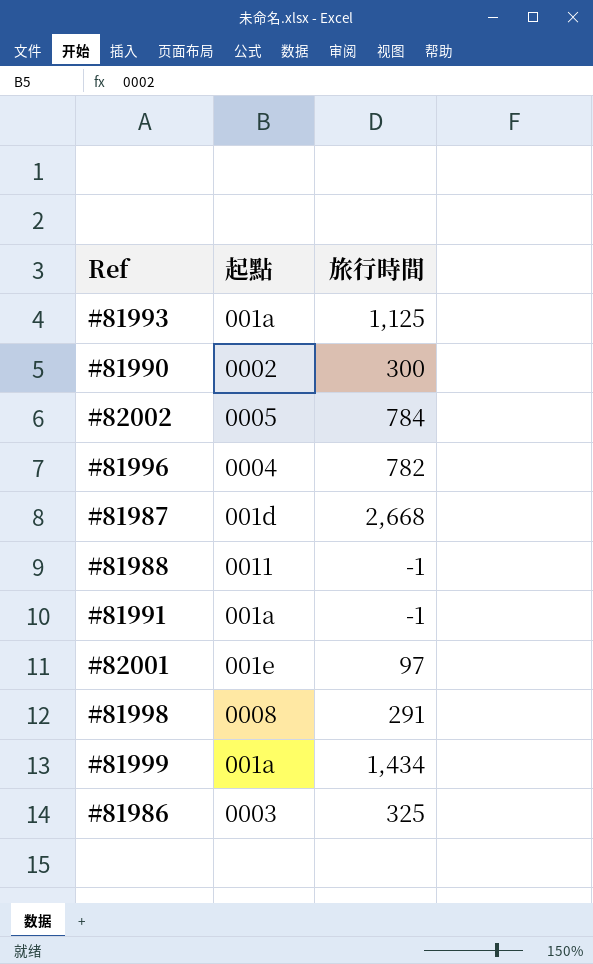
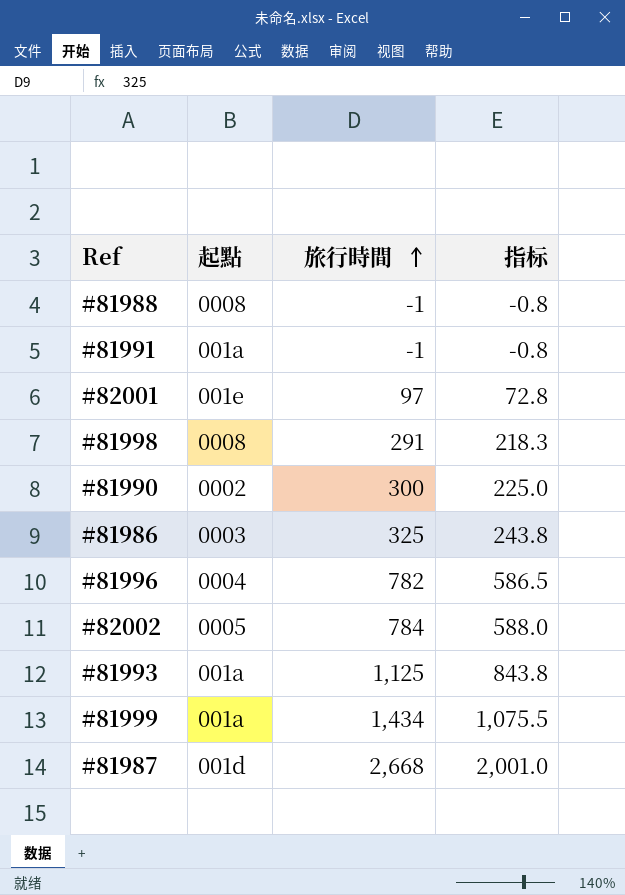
row order: none -> 旅行時間 ascending
column 指标 | formula: none -> [旅行時間] * 0.75
#81988 | 起點: 0011 -> 0008

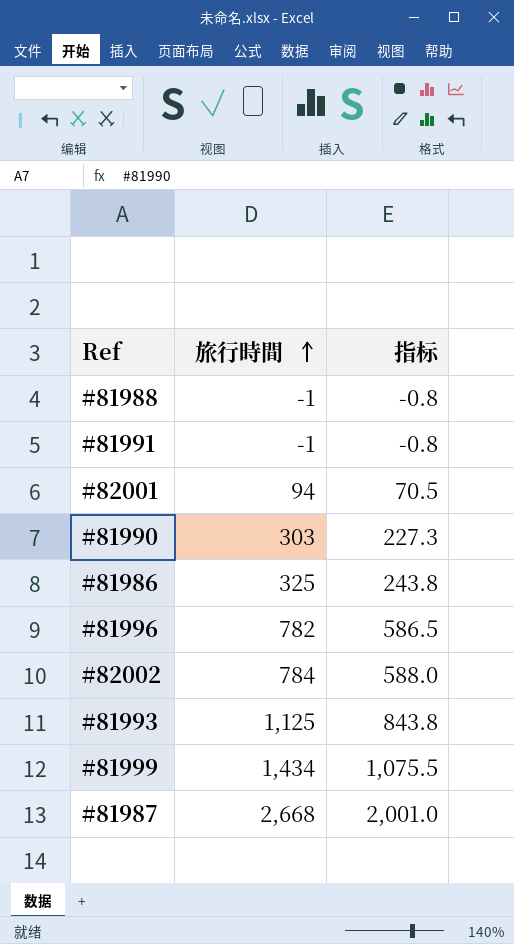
column 起點 | position: 2 -> none
row #81998: 0008 | 291 | 218.3 -> none
#82001 | 旅行時間: 97 -> 94
#82001 | 指标: 72.8 -> 70.5
#81990 | 旅行時間: 300 -> 303
#81990 | 指标: 225.0 -> 227.3

